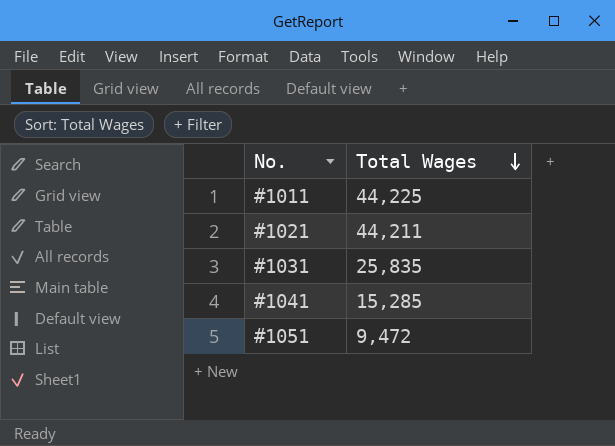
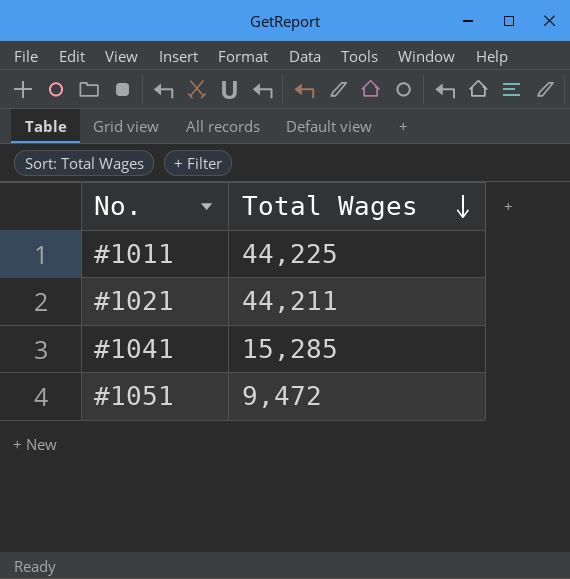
row #1031: 25,835 -> none

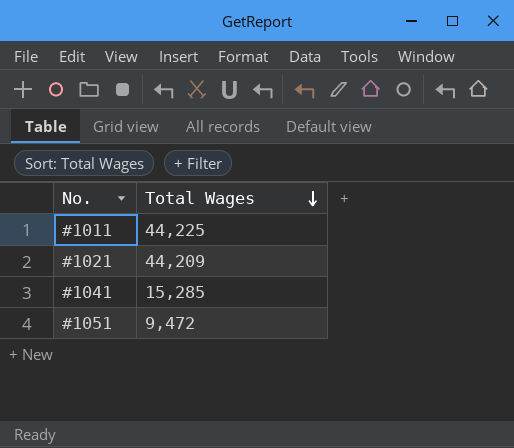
#1021 | Total Wages: 44,211 -> 44,209

